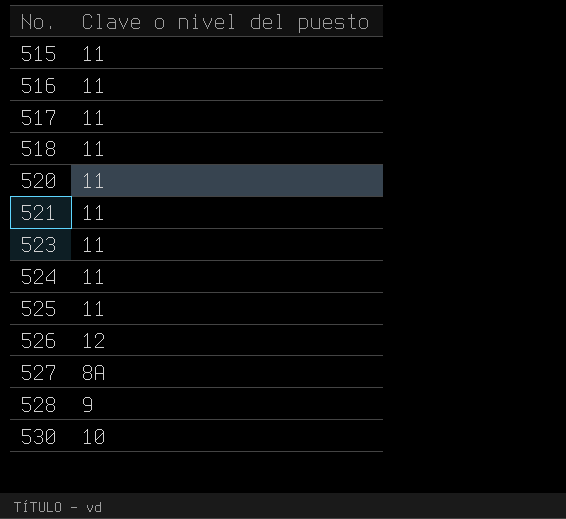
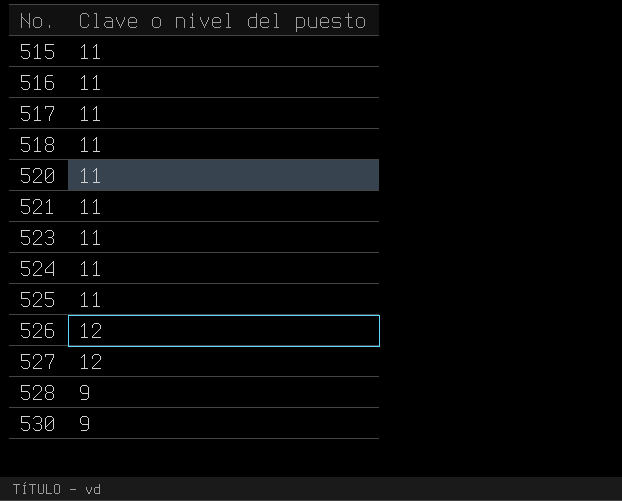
527 | Clave o nivel del puesto: 8A -> 12
530 | Clave o nivel del puesto: 10 -> 9

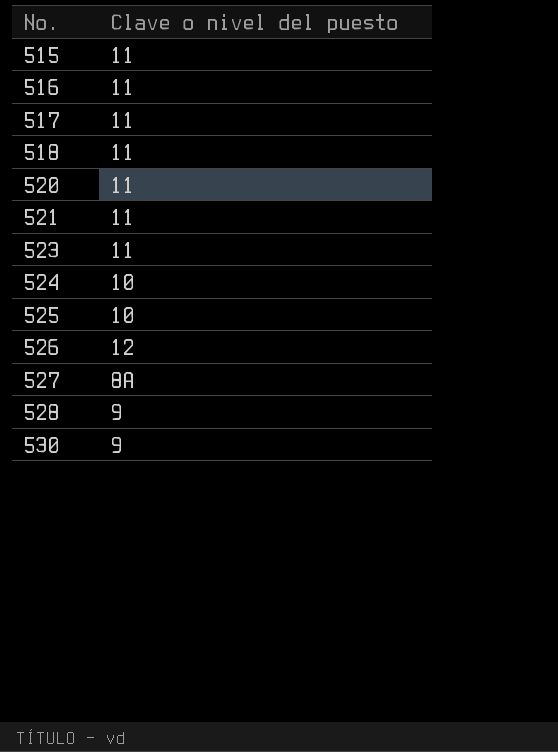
524 | Clave o nivel del puesto: 11 -> 10
525 | Clave o nivel del puesto: 11 -> 10
527 | Clave o nivel del puesto: 12 -> 8A

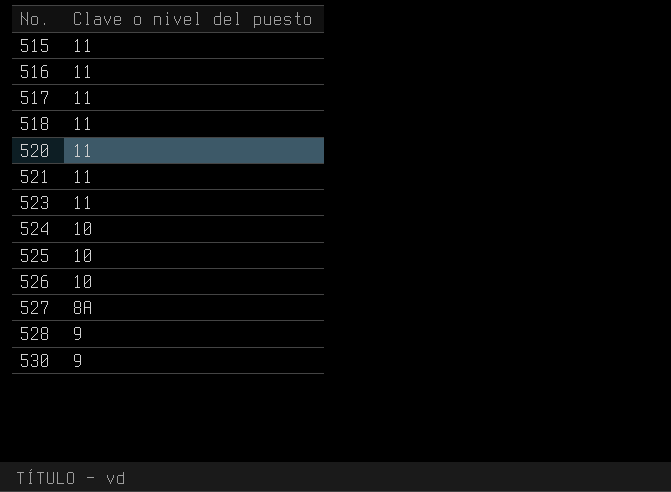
526 | Clave o nivel del puesto: 12 -> 10

